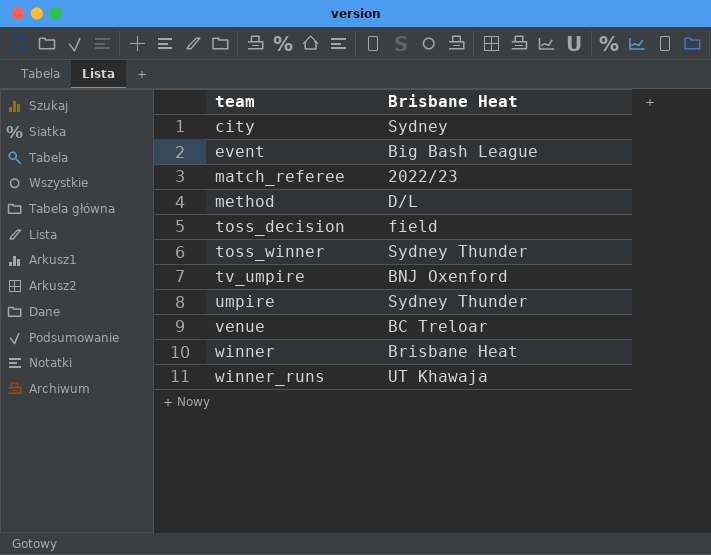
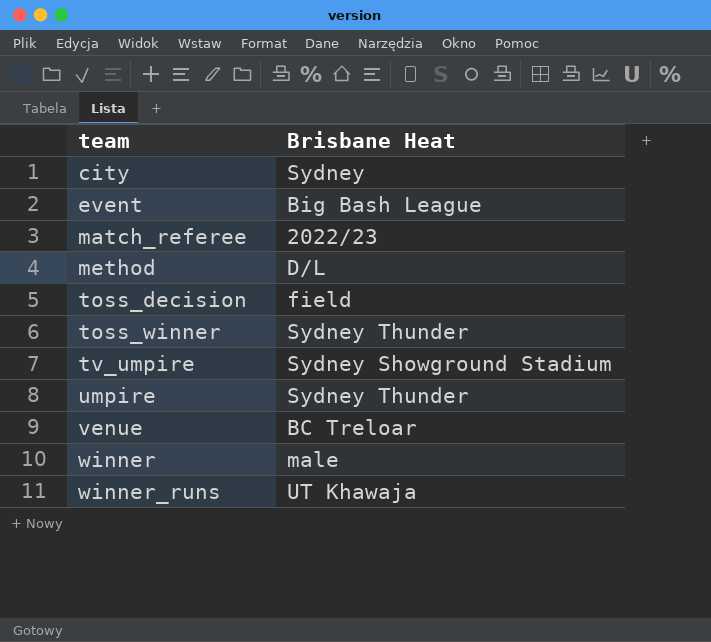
tv_umpire | Brisbane Heat: BNJ Oxenford -> Sydney Showground Stadium
winner | Brisbane Heat: Brisbane Heat -> male

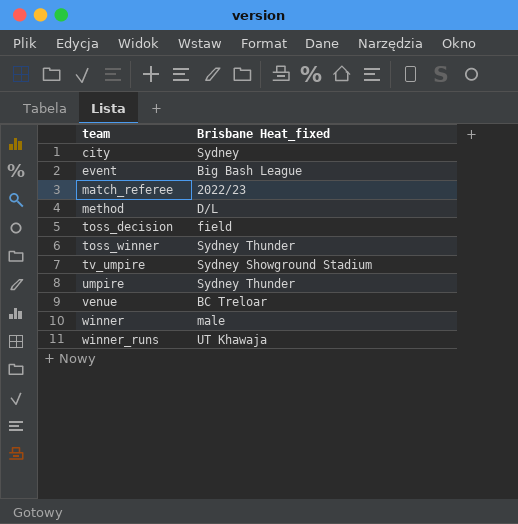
column name: Brisbane Heat -> Brisbane Heat_fixed

